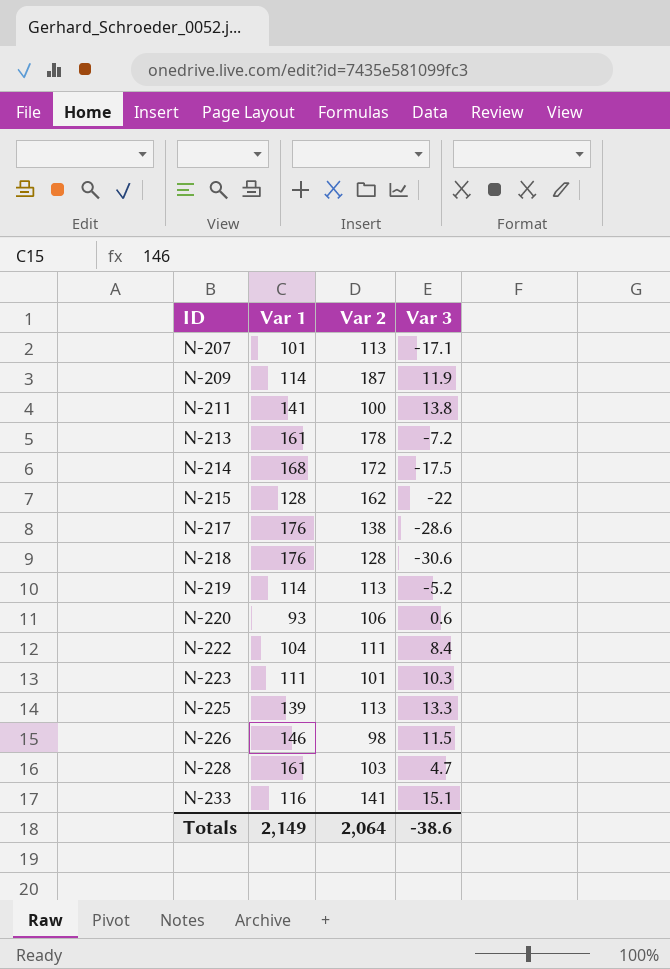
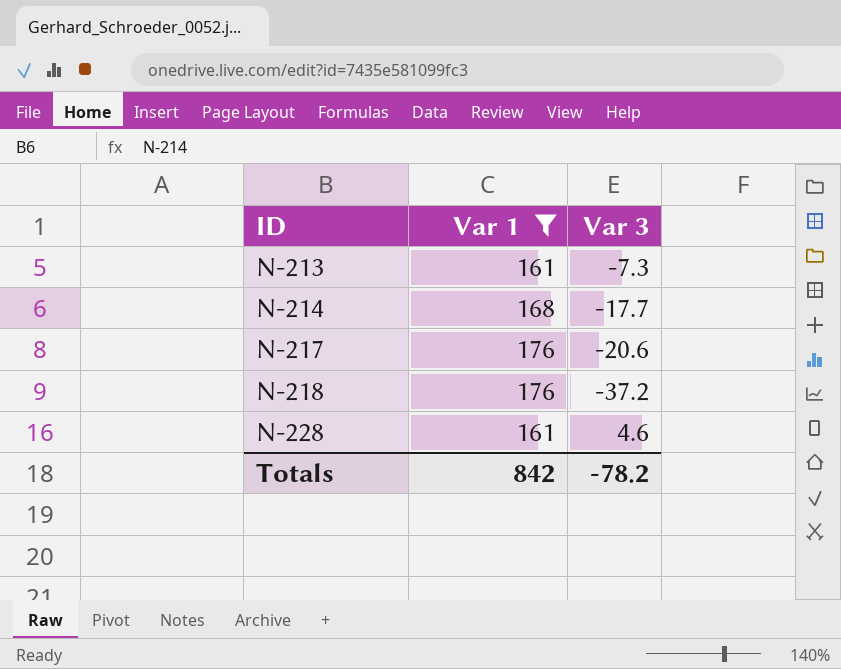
filter: none -> Var 1 >= 161
column Var 2 | position: 3 -> none
N-213 | Var 3: -7.2 -> -7.3
N-214 | Var 3: -17.5 -> -17.7
N-217 | Var 3: -28.6 -> -20.6
N-218 | Var 3: -30.6 -> -37.2
N-228 | Var 3: 4.7 -> 4.6
Totals | Var 1: 2,149 -> 842
Totals | Var 3: -38.6 -> -78.2

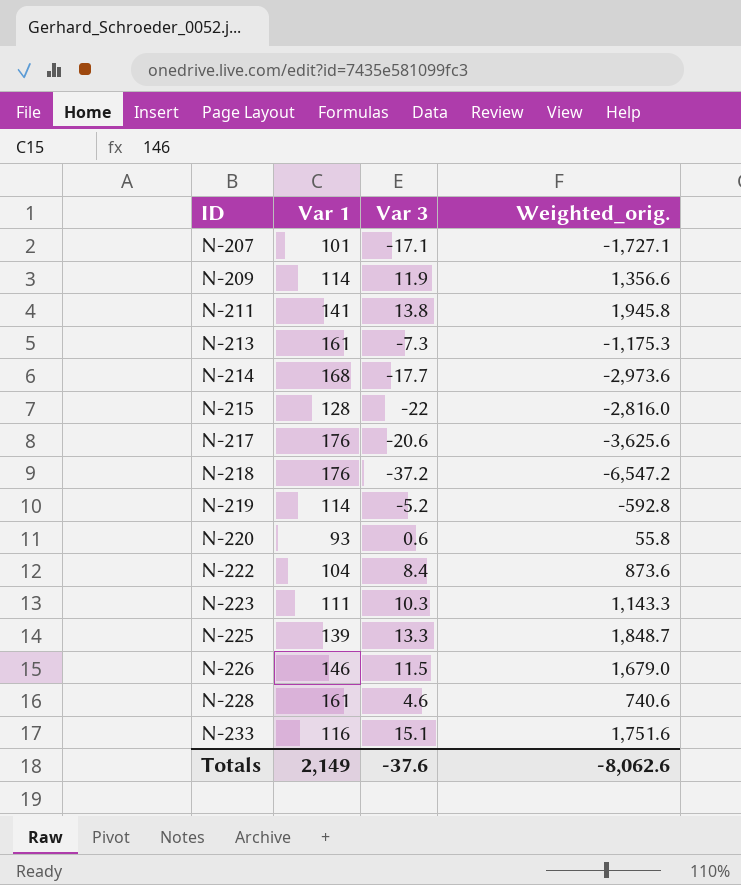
filter: Var 1 >= 161 -> none
column Weighted_orig. | formula: none -> [Var 1] * [Var 3]
Totals | Var 1: 842 -> 2,149
Totals | Var 3: -78.2 -> -37.6

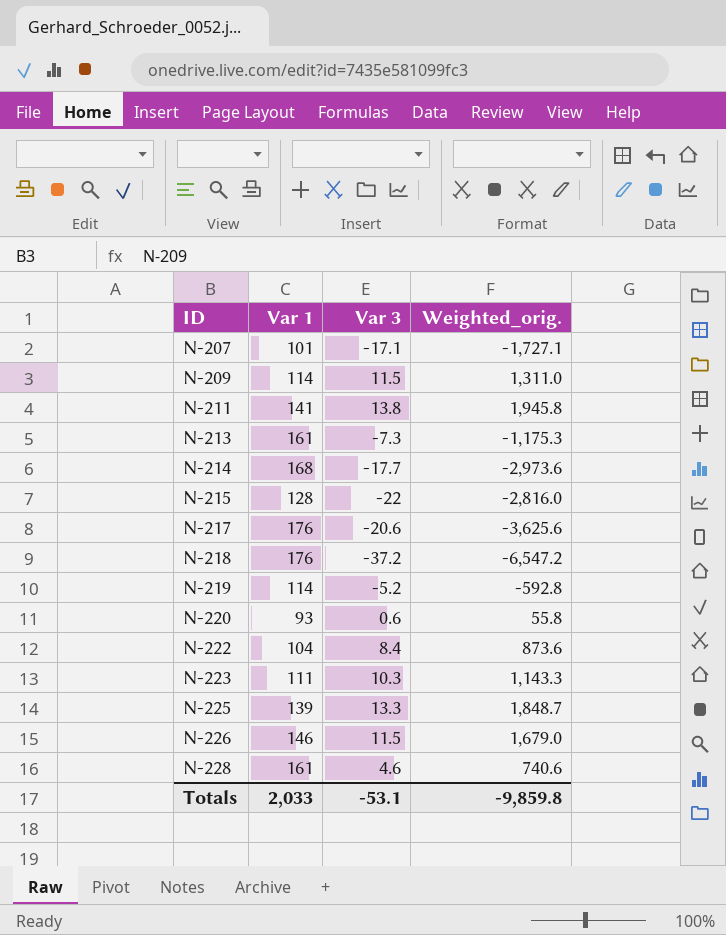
row N-233: 116 | 15.1 | 1,751.6 -> none
N-209 | Var 3: 11.9 -> 11.5
N-209 | Weighted_orig.: 1,356.6 -> 1,311.0
Totals | Var 1: 2,149 -> 2,033
Totals | Var 3: -37.6 -> -53.1
Totals | Weighted_orig.: -8,062.6 -> -9,859.8

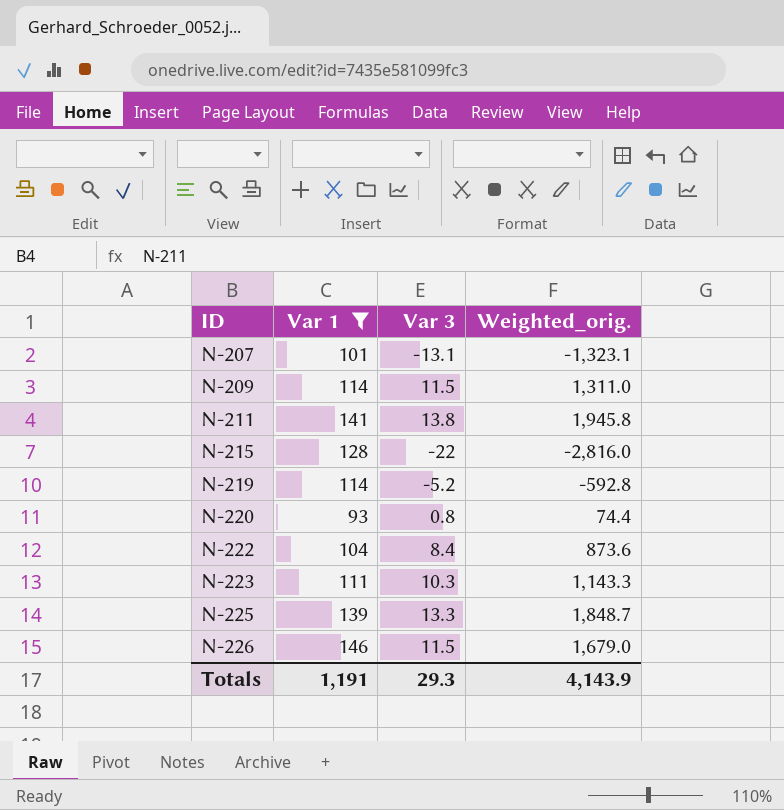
filter: none -> Var 1 <= 146
N-207 | Var 3: -17.1 -> -13.1
N-207 | Weighted_orig.: -1,727.1 -> -1,323.1
N-220 | Var 3: 0.6 -> 0.8
N-220 | Weighted_orig.: 55.8 -> 74.4
Totals | Var 1: 2,033 -> 1,191
Totals | Var 3: -53.1 -> 29.3
Totals | Weighted_orig.: -9,859.8 -> 4,143.9

